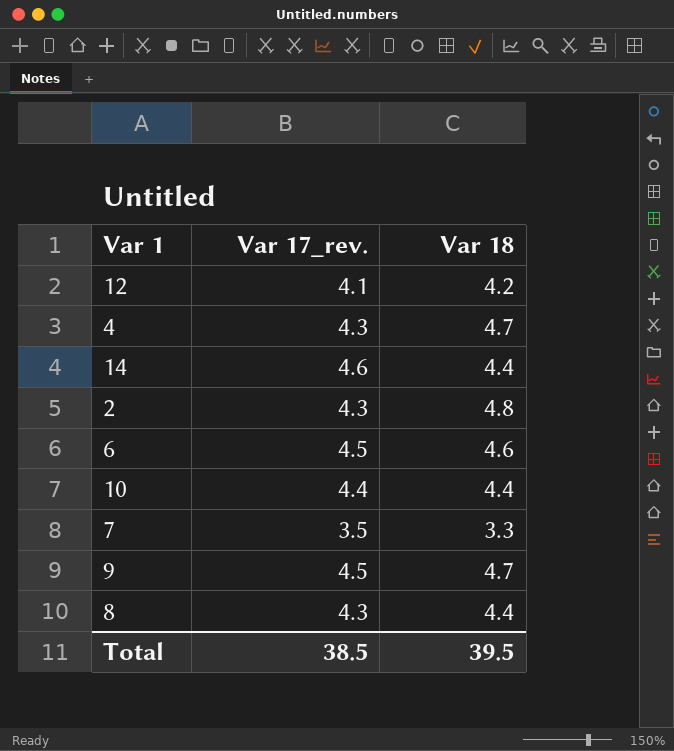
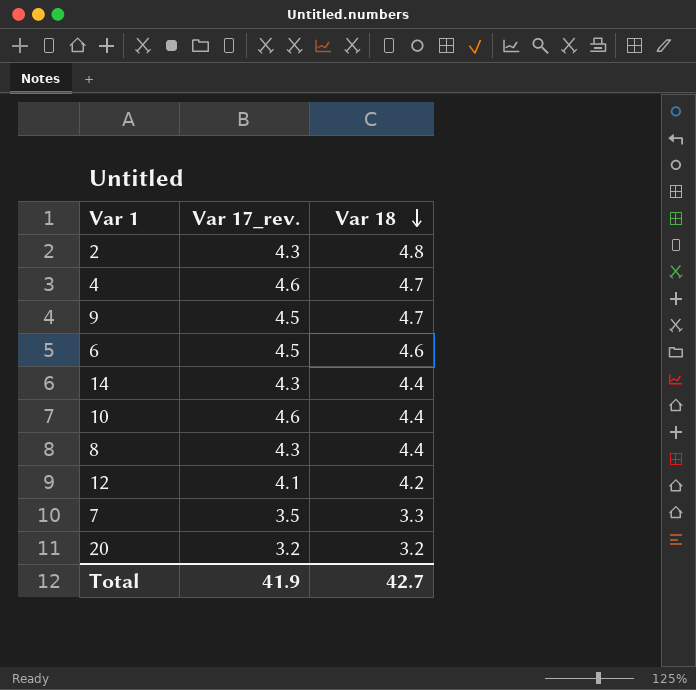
row order: none -> Var 18 descending
4 | Var 17_rev.: 4.3 -> 4.6
14 | Var 17_rev.: 4.6 -> 4.3
10 | Var 17_rev.: 4.4 -> 4.6
row 20: none -> 3.2 | 3.2
Total | Var 17_rev.: 38.5 -> 41.9
Total | Var 18: 39.5 -> 42.7

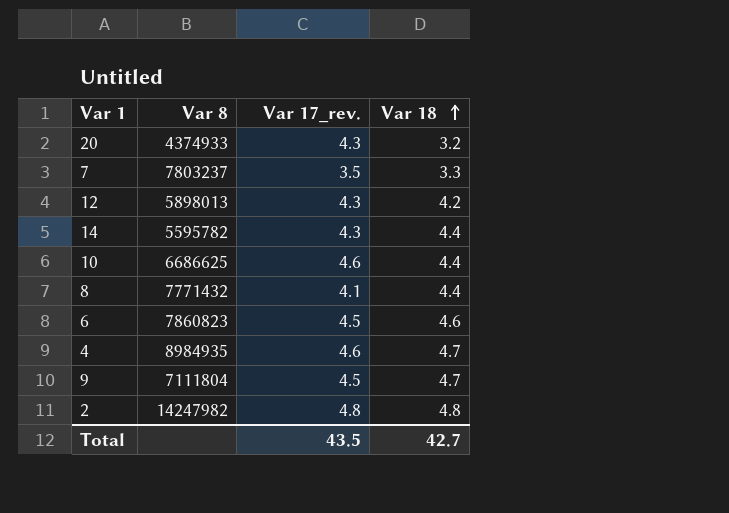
row order: Var 18 descending -> Var 18 ascending
column Var 8 | position: none -> 2
20 | Var 17_rev.: 3.2 -> 4.3
12 | Var 17_rev.: 4.1 -> 4.3
8 | Var 17_rev.: 4.3 -> 4.1
2 | Var 17_rev.: 4.3 -> 4.8
Total | Var 17_rev.: 41.9 -> 43.5

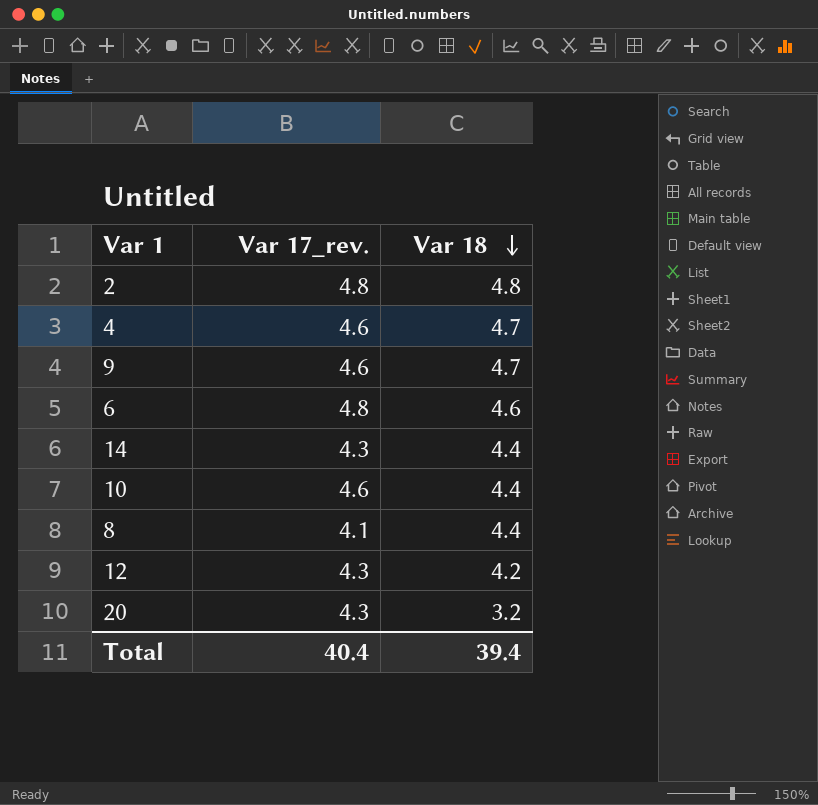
row order: Var 18 ascending -> Var 18 descending
column Var 8 | position: 2 -> none
row 7: 7803237 | 3.5 | 3.3 -> none
9 | Var 17_rev.: 4.5 -> 4.6
6 | Var 17_rev.: 4.5 -> 4.8
Total | Var 17_rev.: 43.5 -> 40.4
Total | Var 18: 42.7 -> 39.4

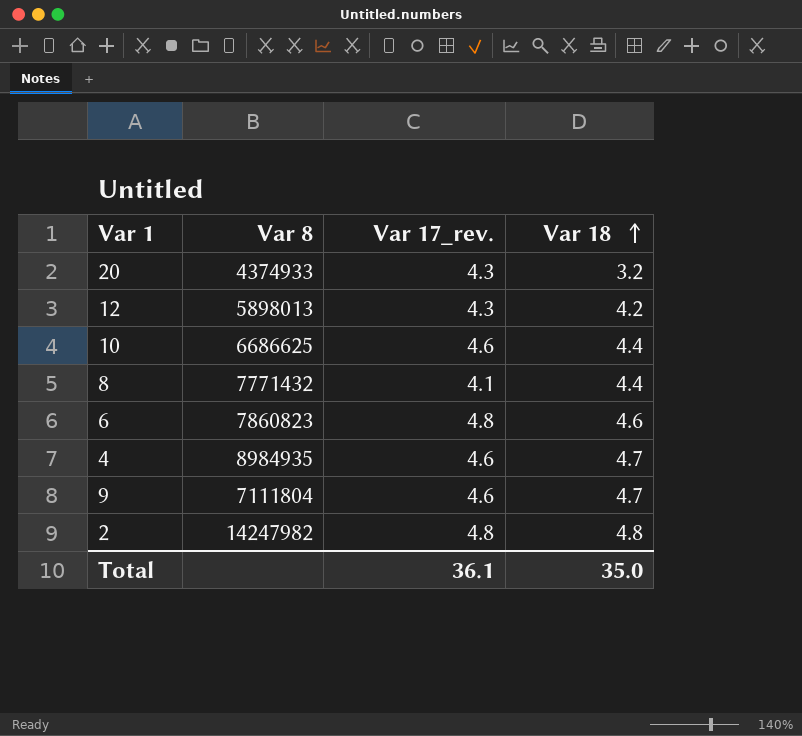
row order: Var 18 descending -> Var 18 ascending
column Var 8 | position: none -> 2
row 14: 4.3 | 4.4 -> none
Total | Var 17_rev.: 40.4 -> 36.1
Total | Var 18: 39.4 -> 35.0

